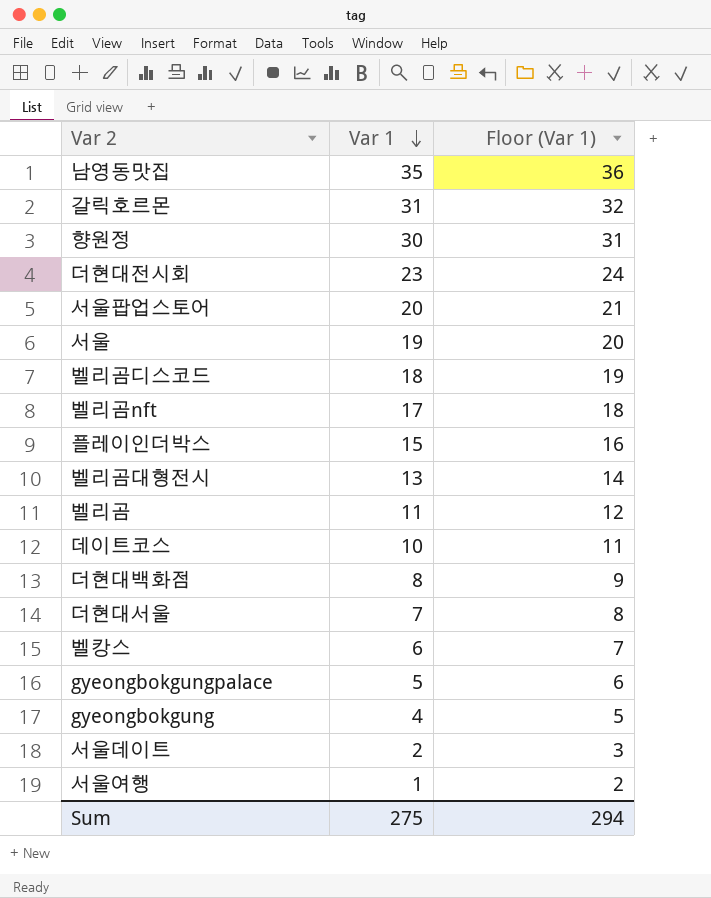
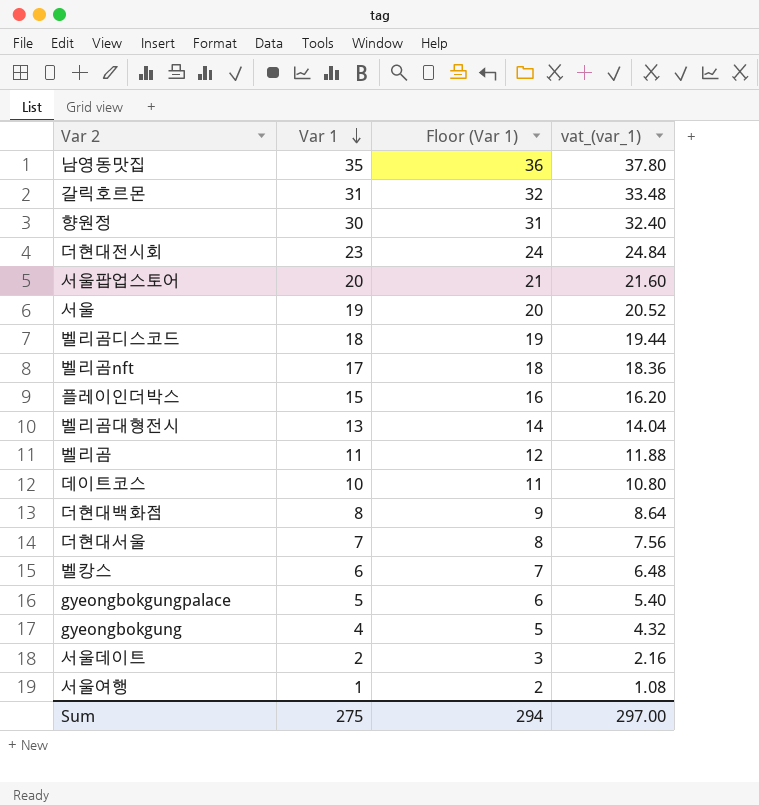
column vat_(var_1) | formula: none -> [Var 1] * 1.08

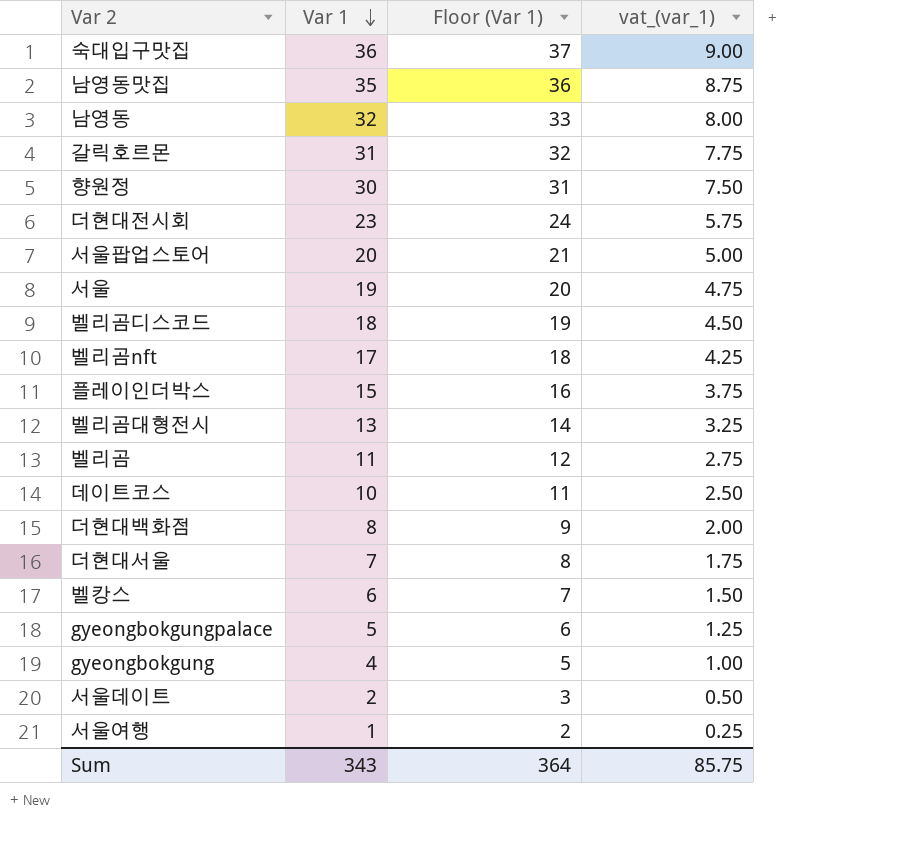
column vat_(var_1) | formula: [Var 1] * 1.08 -> [Var 1] * 0.25
row 숙대입구맛집: none -> 36 | 37 | 9.00
row 남영동: none -> 32 | 33 | 8.00
Sum | Var 1: 275 -> 343
Sum | Floor (Var 1): 294 -> 364
Sum | vat_(var_1): 297.00 -> 85.75

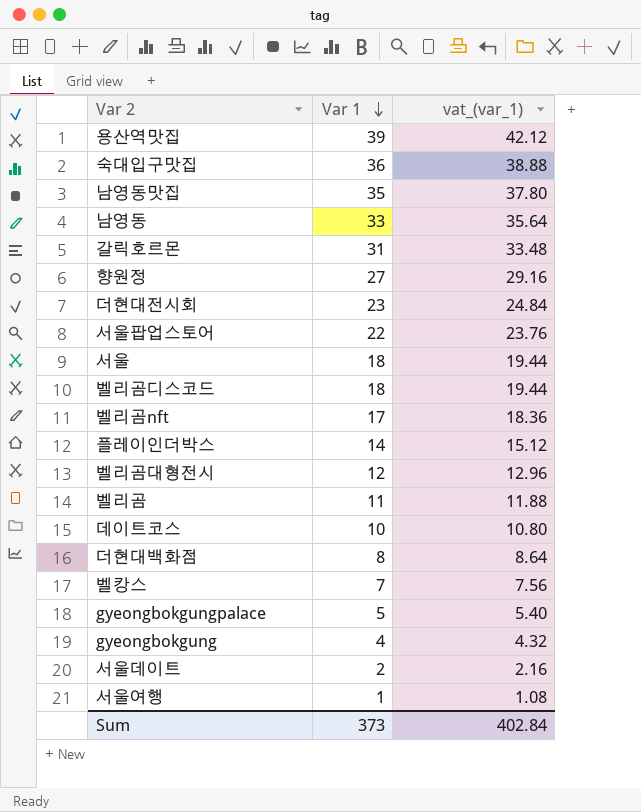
column Floor (Var 1) | formula: [Var 1] + 1 -> none
column vat_(var_1) | formula: [Var 1] * 0.25 -> [Var 1] * 1.08
row 더현대서울: 7 | 8 | 1.75 -> none
row 용산역맛집: none -> 39 | 42.12
남영동 | Var 1: 32 -> 33
향원정 | Var 1: 30 -> 27
서울팝업스토어 | Var 1: 20 -> 22
서울 | Var 1: 19 -> 18
플레이인더박스 | Var 1: 15 -> 14
벨리곰대형전시 | Var 1: 13 -> 12
벨캉스 | Var 1: 6 -> 7
Sum | Var 1: 343 -> 373
Sum | vat_(var_1): 85.75 -> 402.84

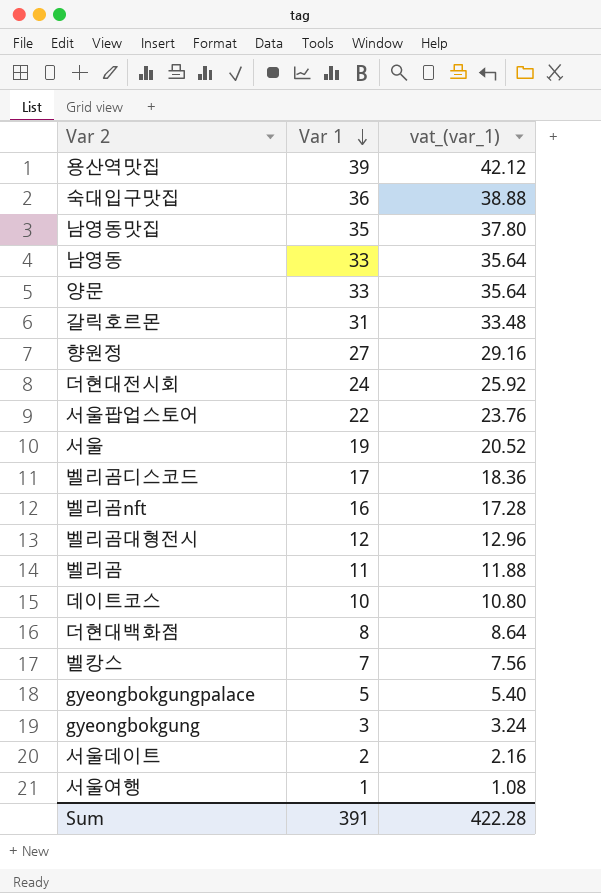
row 플레이인더박스: 14 | 15.12 -> none
row 양문: none -> 33 | 35.64
더현대전시회 | Var 1: 23 -> 24
더현대전시회 | vat_(var_1): 24.84 -> 25.92
서울 | Var 1: 18 -> 19
서울 | vat_(var_1): 19.44 -> 20.52
벨리곰디스코드 | Var 1: 18 -> 17
벨리곰디스코드 | vat_(var_1): 19.44 -> 18.36
벨리곰nft | Var 1: 17 -> 16
벨리곰nft | vat_(var_1): 18.36 -> 17.28
gyeongbokgung | Var 1: 4 -> 3
gyeongbokgung | vat_(var_1): 4.32 -> 3.24
Sum | Var 1: 373 -> 391
Sum | vat_(var_1): 402.84 -> 422.28

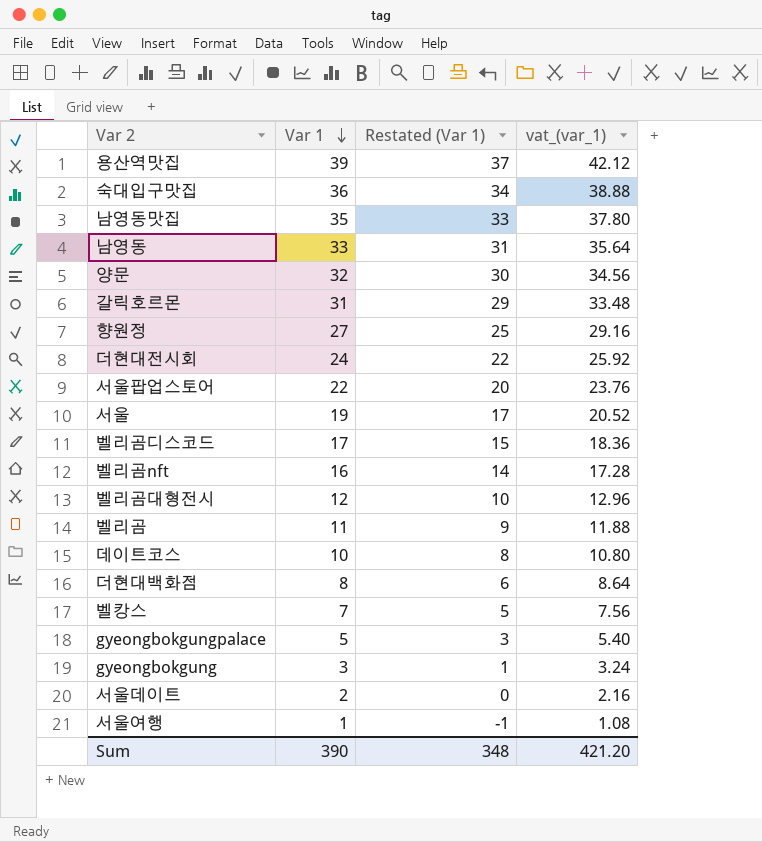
column Restated (Var 1) | formula: none -> [Var 1] - 2
양문 | Var 1: 33 -> 32
양문 | vat_(var_1): 35.64 -> 34.56
Sum | Var 1: 391 -> 390
Sum | vat_(var_1): 422.28 -> 421.20

